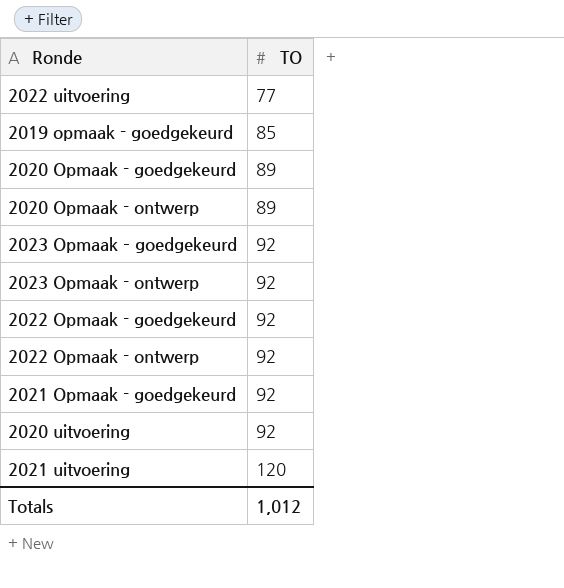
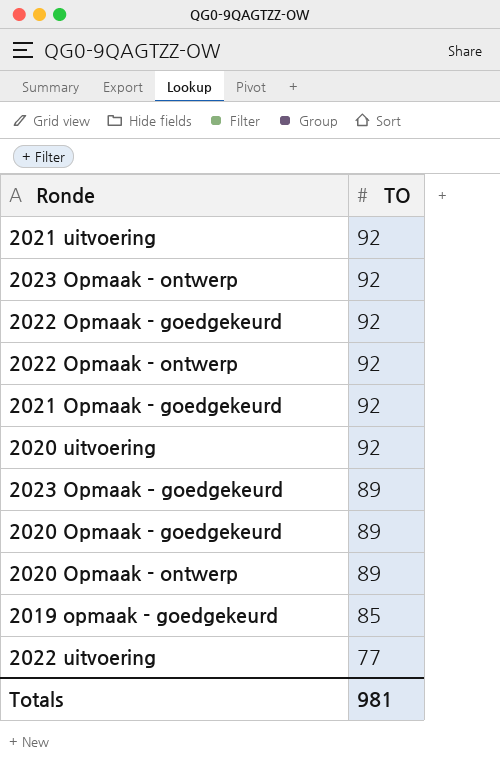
row order: TO ascending -> TO descending
2021 uitvoering | TO: 120 -> 92
2023 Opmaak – goedgekeurd | TO: 92 -> 89
Totals | TO: 1,012 -> 981

